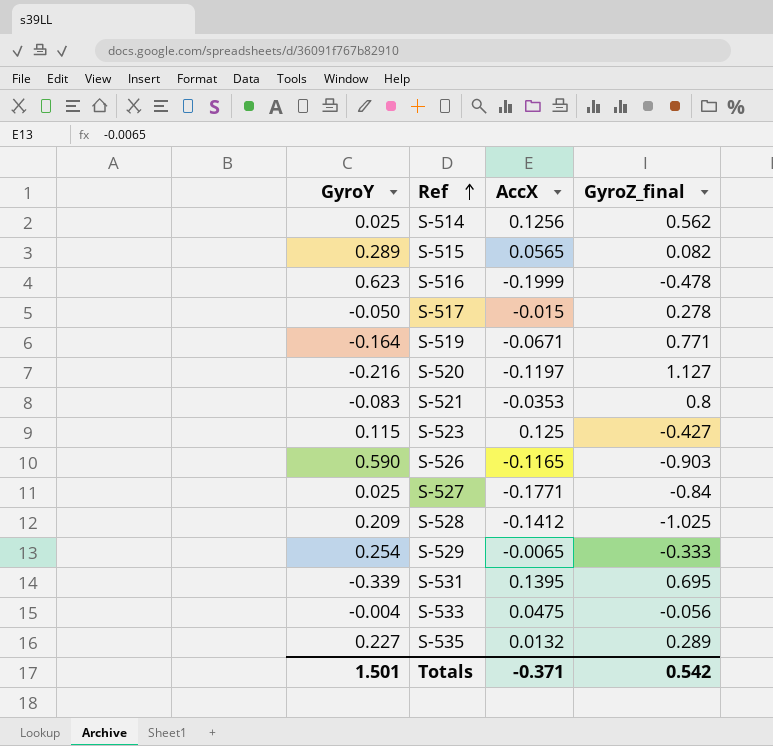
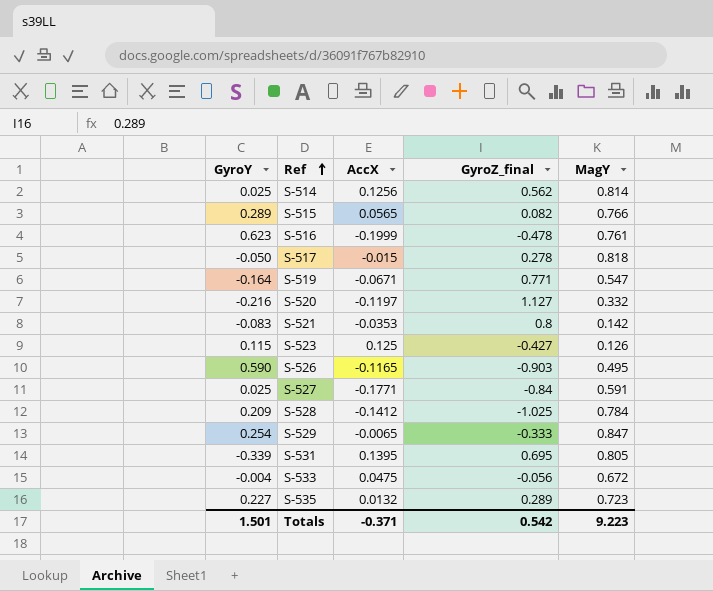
column MagY | position: none -> 5

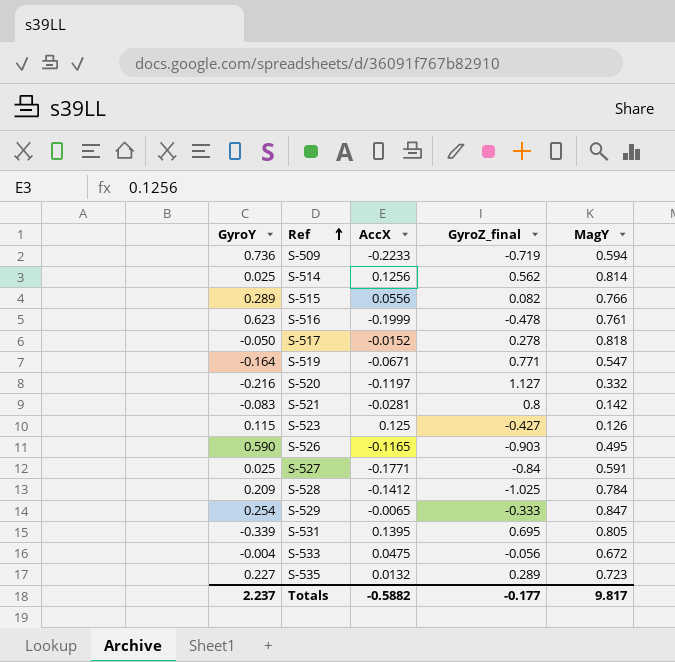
row S-509: none -> 0.736 | -0.2233 | -0.719 | 0.594
S-515 | AccX: 0.0565 -> 0.0556
S-517 | AccX: -0.015 -> -0.0152
S-521 | AccX: -0.0353 -> -0.0281
Totals | GyroY: 1.501 -> 2.237
Totals | AccX: -0.371 -> -0.5882
Totals | GyroZ_final: 0.542 -> -0.177
Totals | MagY: 9.223 -> 9.817

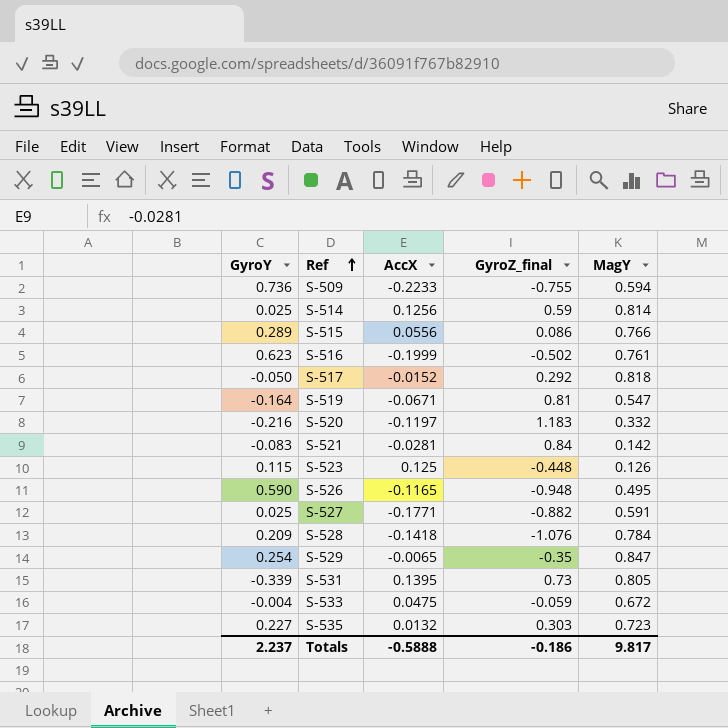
S-509 | GyroZ_final: -0.719 -> -0.755
S-514 | GyroZ_final: 0.562 -> 0.59
S-515 | GyroZ_final: 0.082 -> 0.086
S-516 | GyroZ_final: -0.478 -> -0.502
S-517 | GyroZ_final: 0.278 -> 0.292
S-519 | GyroZ_final: 0.771 -> 0.81
S-520 | GyroZ_final: 1.127 -> 1.183
S-521 | GyroZ_final: 0.8 -> 0.84
S-523 | GyroZ_final: -0.427 -> -0.448
S-526 | GyroZ_final: -0.903 -> -0.948
S-527 | GyroZ_final: -0.84 -> -0.882
S-528 | AccX: -0.1412 -> -0.1418
S-528 | GyroZ_final: -1.025 -> -1.076
S-529 | GyroZ_final: -0.333 -> -0.35
S-531 | GyroZ_final: 0.695 -> 0.73
S-533 | GyroZ_final: -0.056 -> -0.059
S-535 | GyroZ_final: 0.289 -> 0.303
Totals | AccX: -0.5882 -> -0.5888
Totals | GyroZ_final: -0.177 -> -0.186

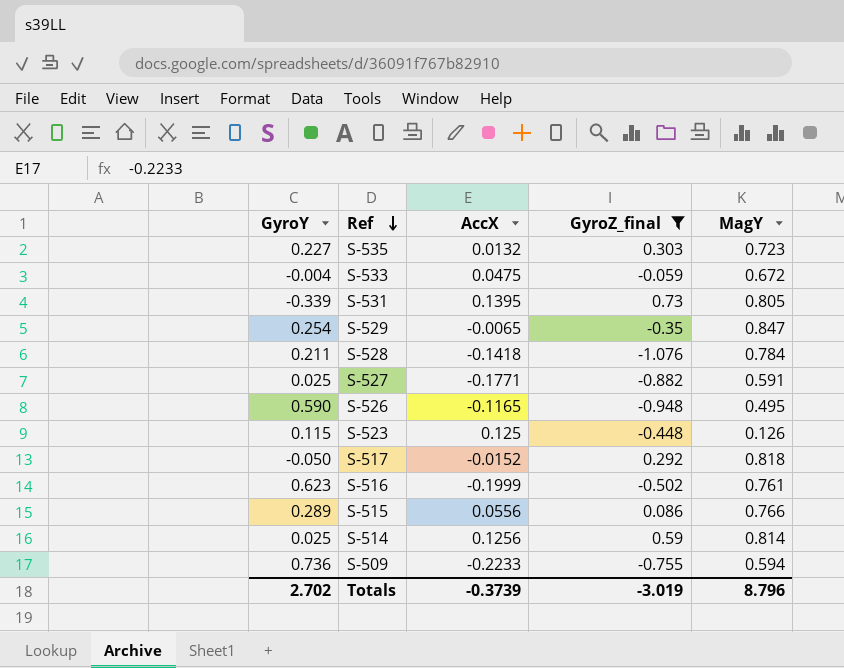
filter: none -> GyroZ_final <= 0.73
row order: Ref ascending -> Ref descending
S-528 | GyroY: 0.209 -> 0.211
Totals | GyroY: 2.237 -> 2.702
Totals | AccX: -0.5888 -> -0.3739
Totals | GyroZ_final: -0.186 -> -3.019
Totals | MagY: 9.817 -> 8.796

